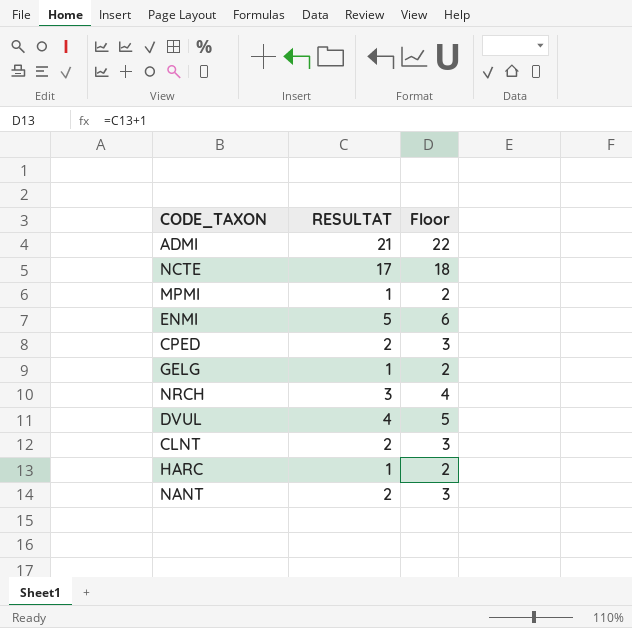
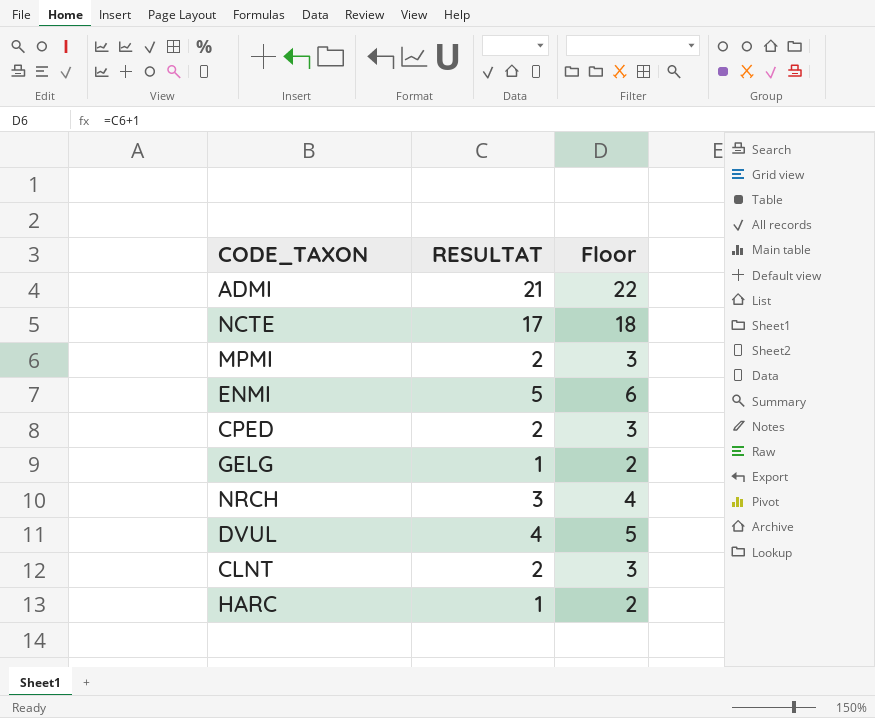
row NANT: 2 | 3 -> none
MPMI | RESULTAT: 1 -> 2
MPMI | Floor: 2 -> 3

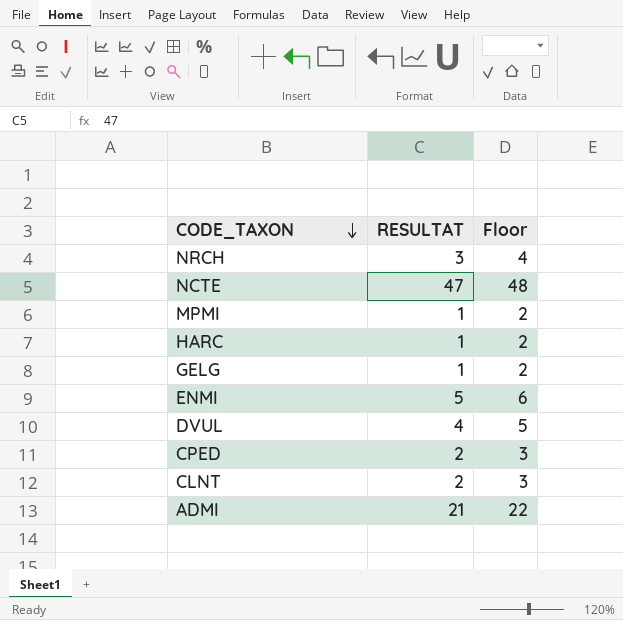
row order: none -> CODE_TAXON descending
NCTE | RESULTAT: 17 -> 47
NCTE | Floor: 18 -> 48
MPMI | RESULTAT: 2 -> 1
MPMI | Floor: 3 -> 2

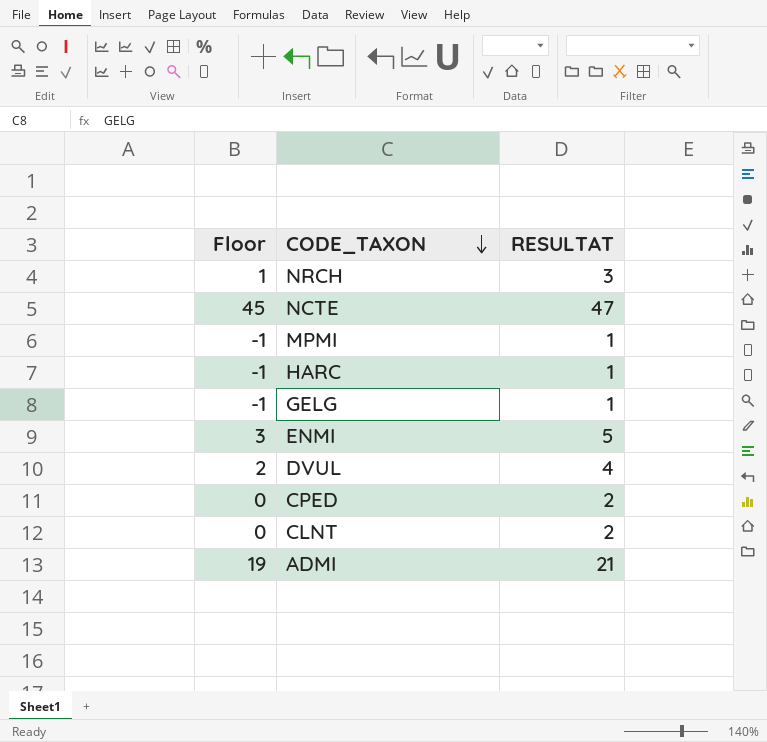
column Floor | formula: [RESULTAT] + 1 -> [RESULTAT] - 2
column Floor | position: 3 -> 1

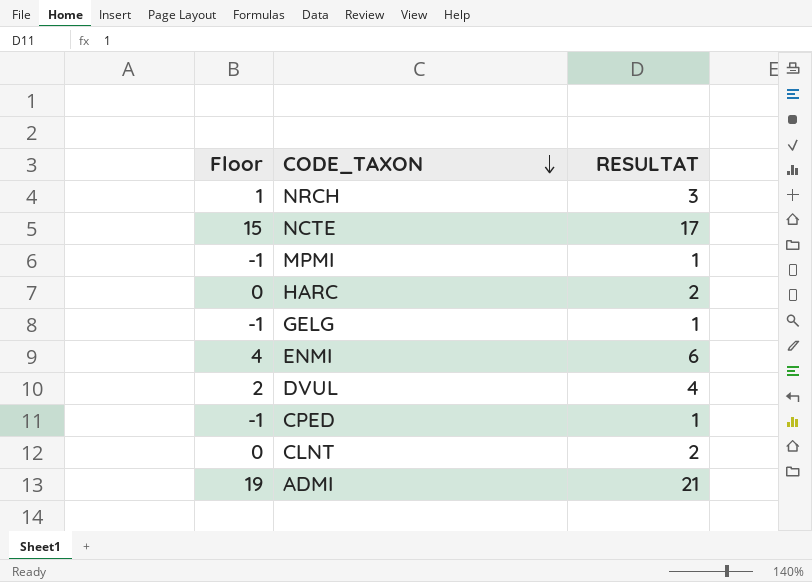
NCTE | Floor: 45 -> 15
NCTE | RESULTAT: 47 -> 17
HARC | Floor: -1 -> 0
HARC | RESULTAT: 1 -> 2
ENMI | Floor: 3 -> 4
ENMI | RESULTAT: 5 -> 6
CPED | Floor: 0 -> -1
CPED | RESULTAT: 2 -> 1

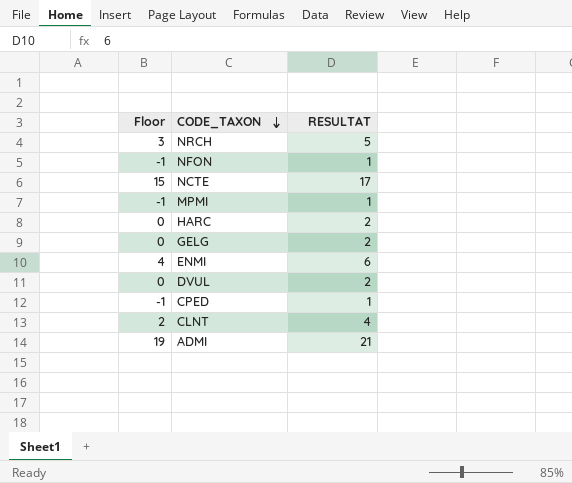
NRCH | Floor: 1 -> 3
NRCH | RESULTAT: 3 -> 5
row NFON: none -> -1 | 1
GELG | Floor: -1 -> 0
GELG | RESULTAT: 1 -> 2
DVUL | Floor: 2 -> 0
DVUL | RESULTAT: 4 -> 2
CLNT | Floor: 0 -> 2
CLNT | RESULTAT: 2 -> 4

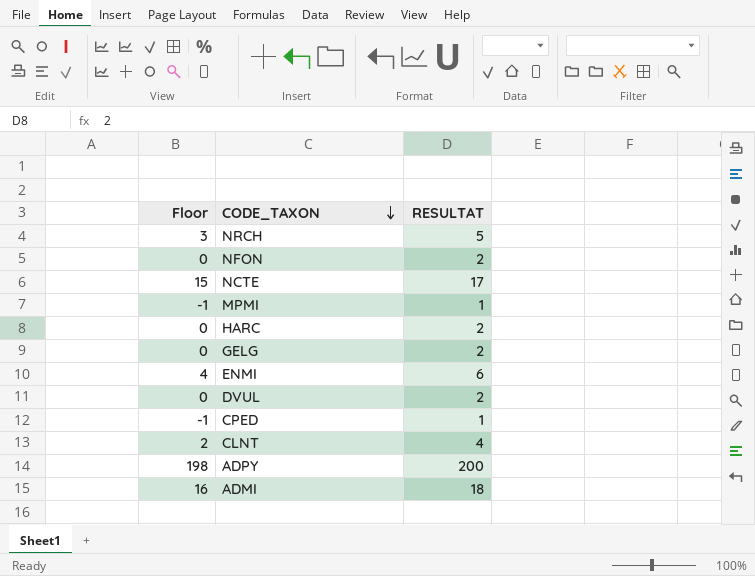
NFON | Floor: -1 -> 0
NFON | RESULTAT: 1 -> 2
row ADPY: none -> 198 | 200
ADMI | Floor: 19 -> 16
ADMI | RESULTAT: 21 -> 18

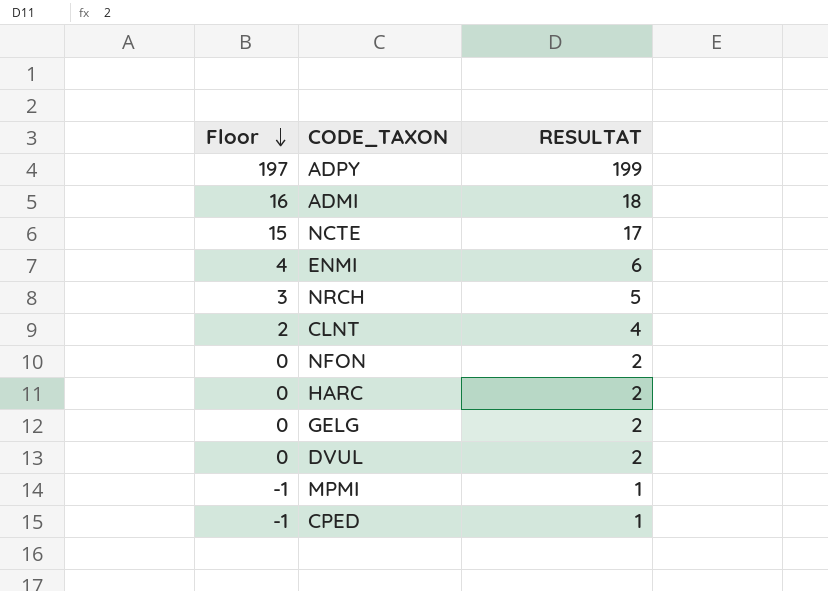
row order: CODE_TAXON descending -> Floor descending
ADPY | Floor: 198 -> 197
ADPY | RESULTAT: 200 -> 199

